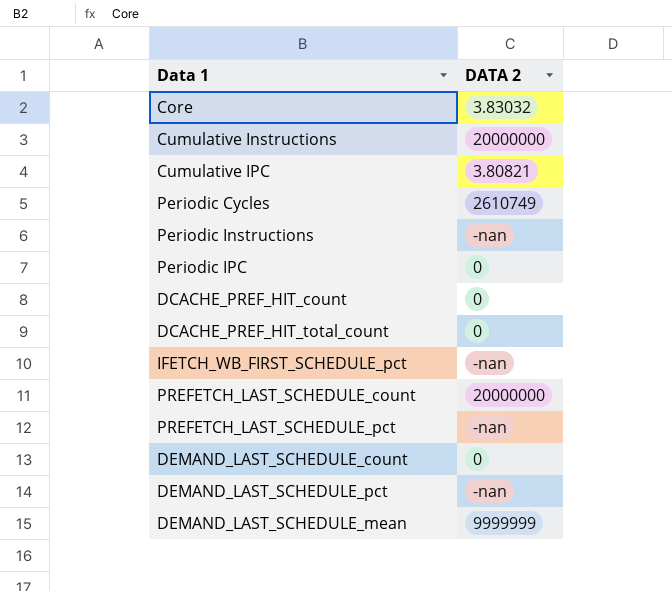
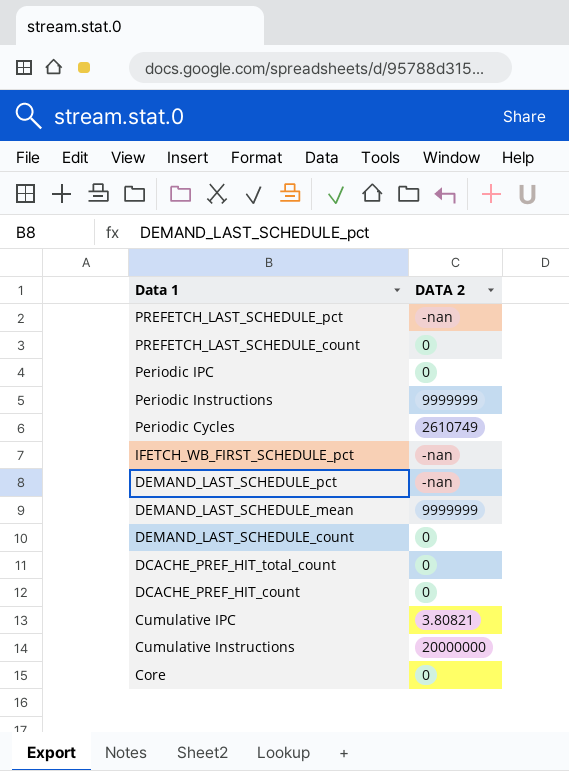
row order: none -> Data 1 descending
PREFETCH_LAST_SCHEDULE_count | DATA 2: 20000000 -> 0
Periodic Instructions | DATA 2: -nan -> 9999999
Core | DATA 2: 3.83032 -> 0

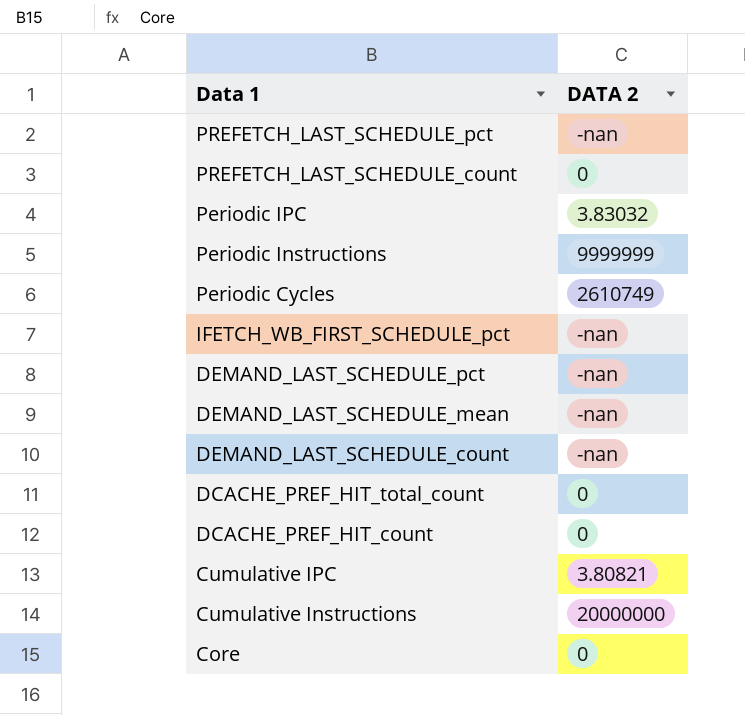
Periodic IPC | DATA 2: 0 -> 3.83032
DEMAND_LAST_SCHEDULE_mean | DATA 2: 9999999 -> -nan
DEMAND_LAST_SCHEDULE_count | DATA 2: 0 -> -nan

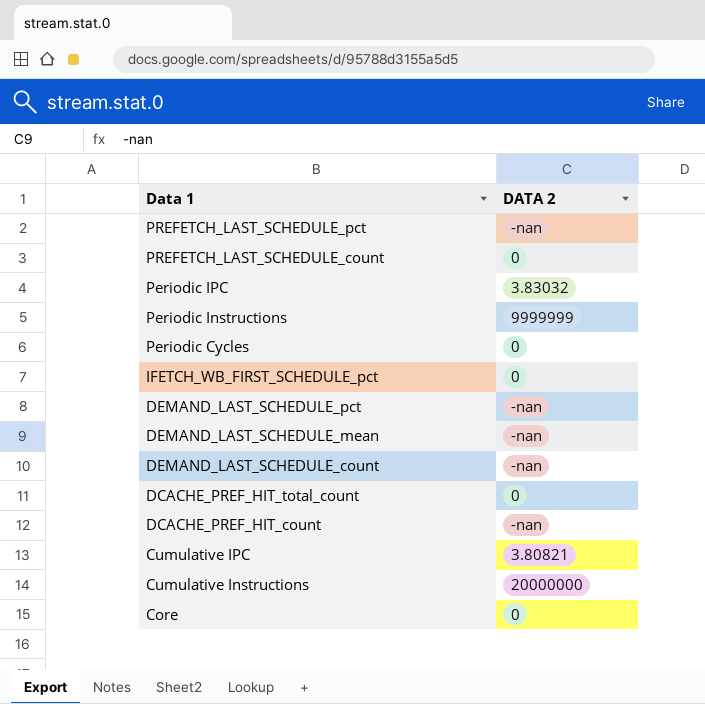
Periodic Cycles | DATA 2: 2610749 -> 0
IFETCH_WB_FIRST_SCHEDULE_pct | DATA 2: -nan -> 0
DCACHE_PREF_HIT_count | DATA 2: 0 -> -nan

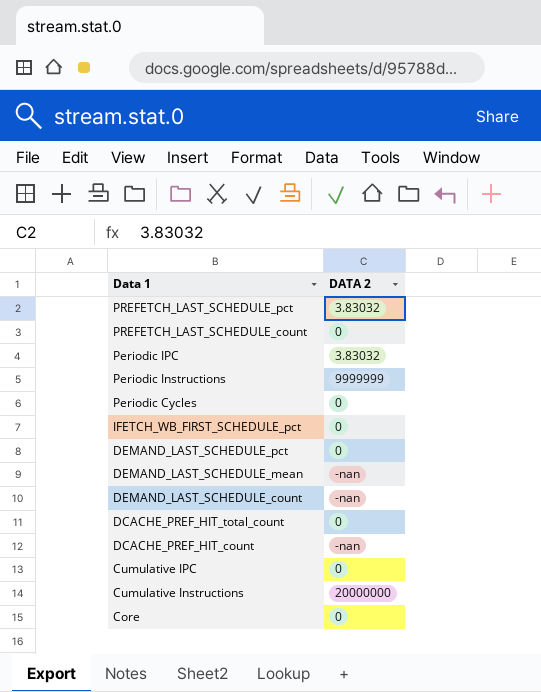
PREFETCH_LAST_SCHEDULE_pct | DATA 2: -nan -> 3.83032
DEMAND_LAST_SCHEDULE_pct | DATA 2: -nan -> 0
Cumulative IPC | DATA 2: 3.80821 -> 0

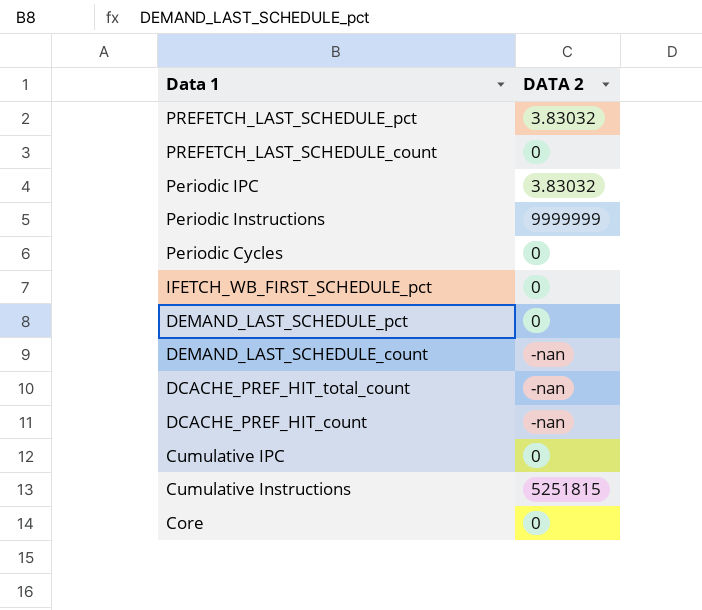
row DEMAND_LAST_SCHEDULE_mean: -nan -> none
DCACHE_PREF_HIT_total_count | DATA 2: 0 -> -nan
Cumulative Instructions | DATA 2: 20000000 -> 5251815

